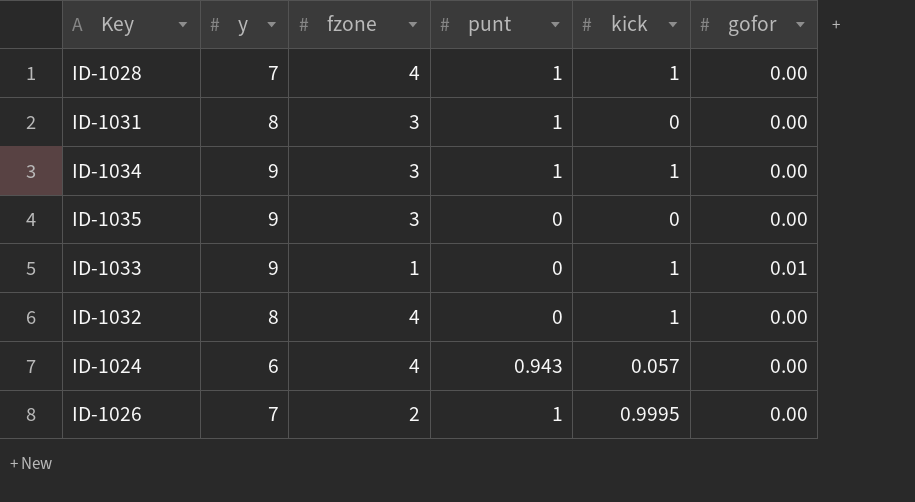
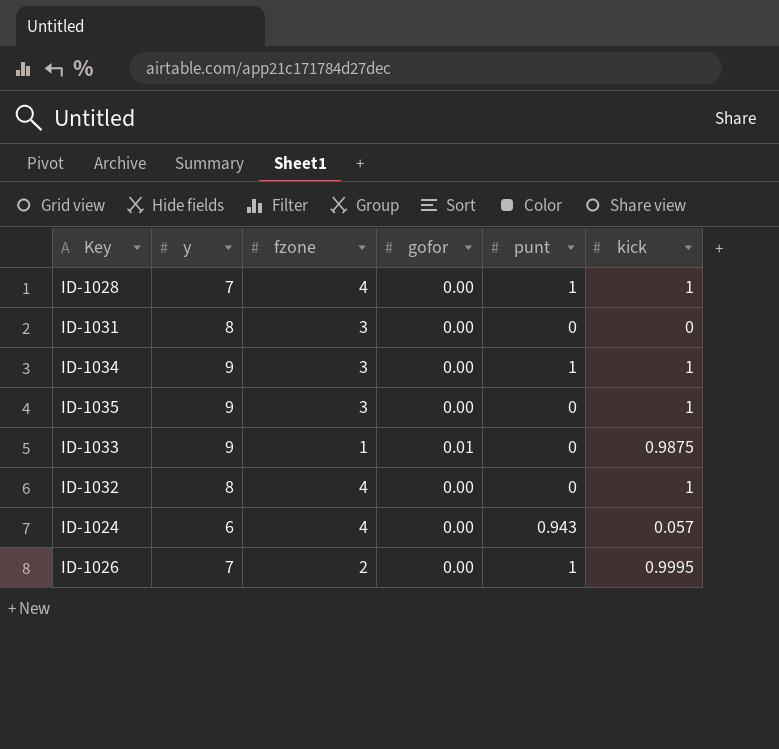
column gofor | position: 6 -> 4
ID-1031 | punt: 1 -> 0
ID-1035 | kick: 0 -> 1
ID-1033 | kick: 1 -> 0.9875

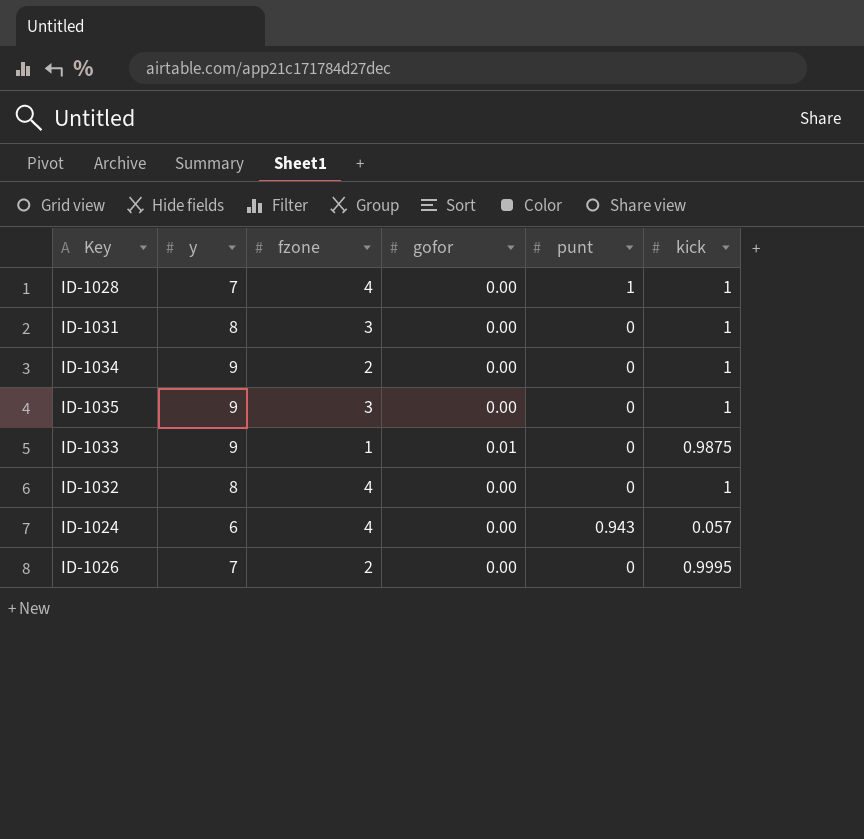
ID-1031 | kick: 0 -> 1
ID-1034 | fzone: 3 -> 2
ID-1034 | punt: 1 -> 0
ID-1026 | punt: 1 -> 0

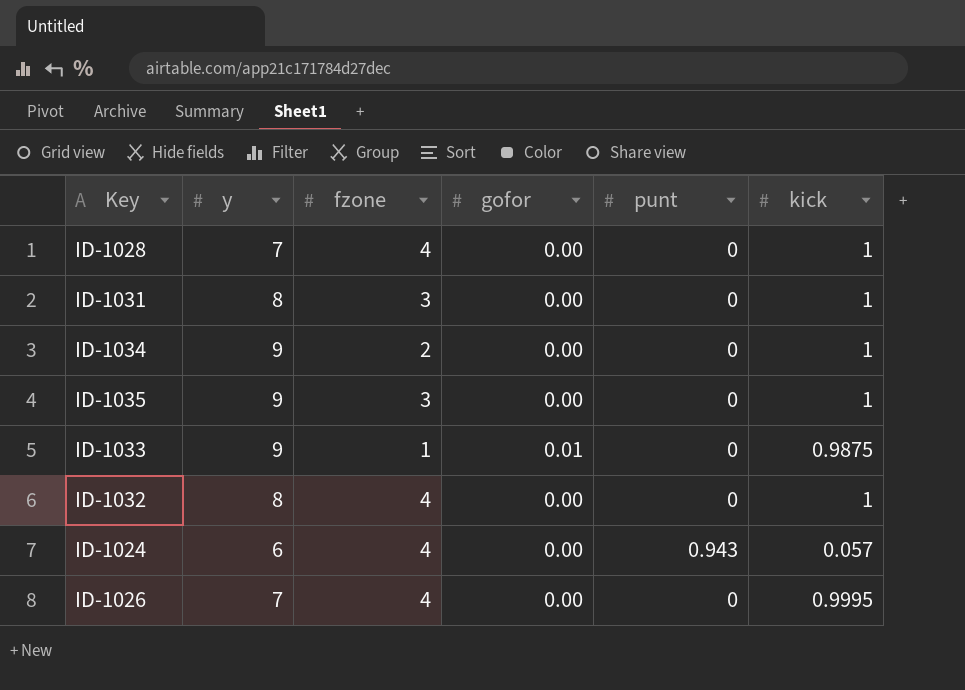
ID-1028 | punt: 1 -> 0
ID-1026 | fzone: 2 -> 4

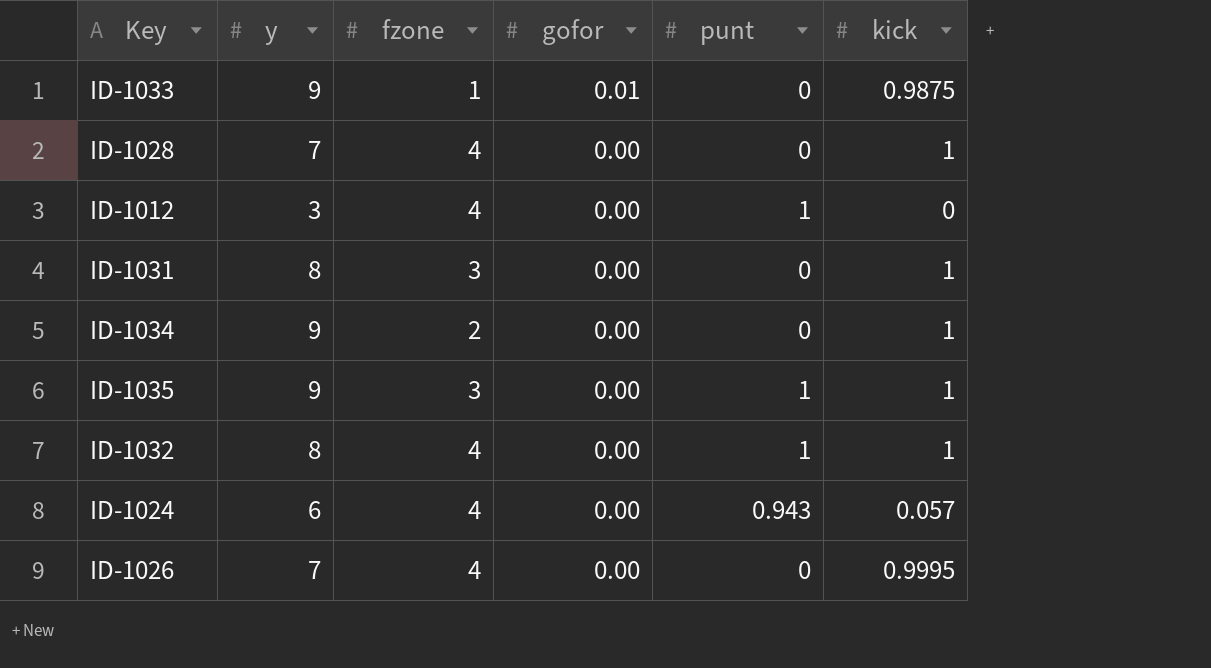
row order: none -> gofor descending
row ID-1012: none -> 3 | 4 | 0.00 | 1 | 0
ID-1035 | punt: 0 -> 1
ID-1032 | punt: 0 -> 1

